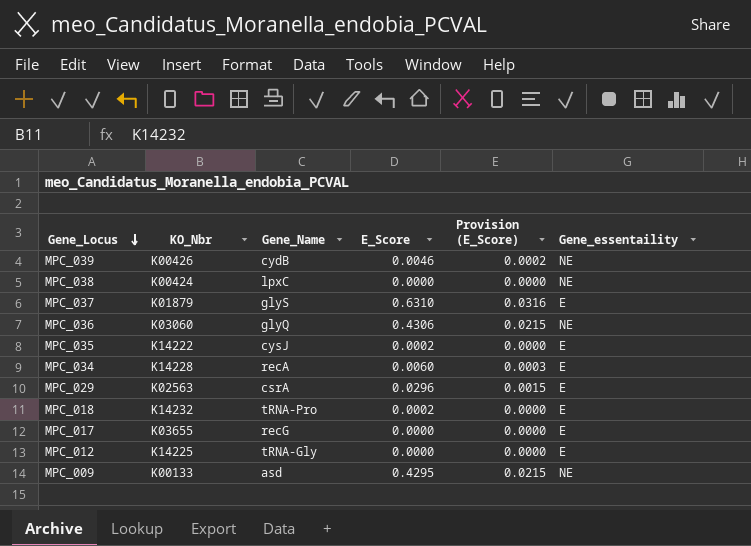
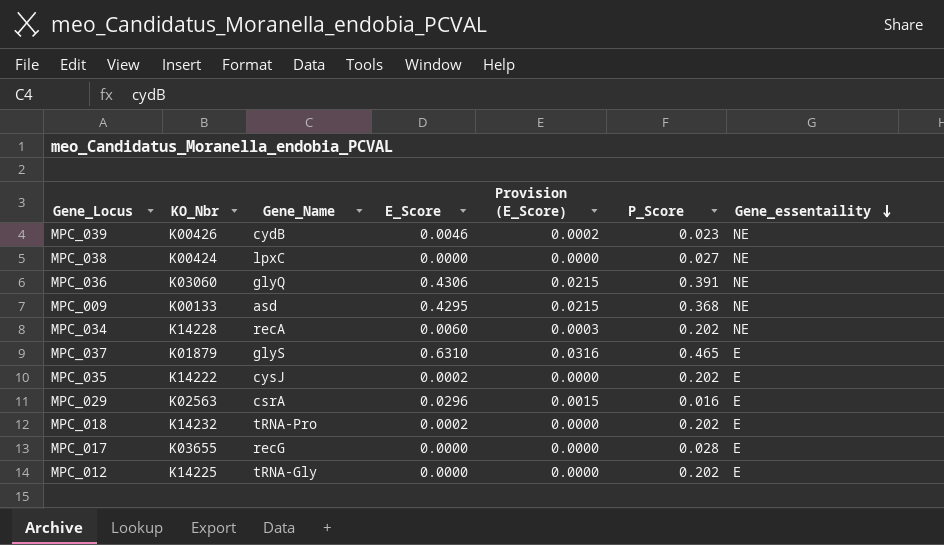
row order: Gene_Locus descending -> Gene_essentaility descending
column P_Score | position: none -> 6
MPC_034 | Gene_essentaility: E -> NE

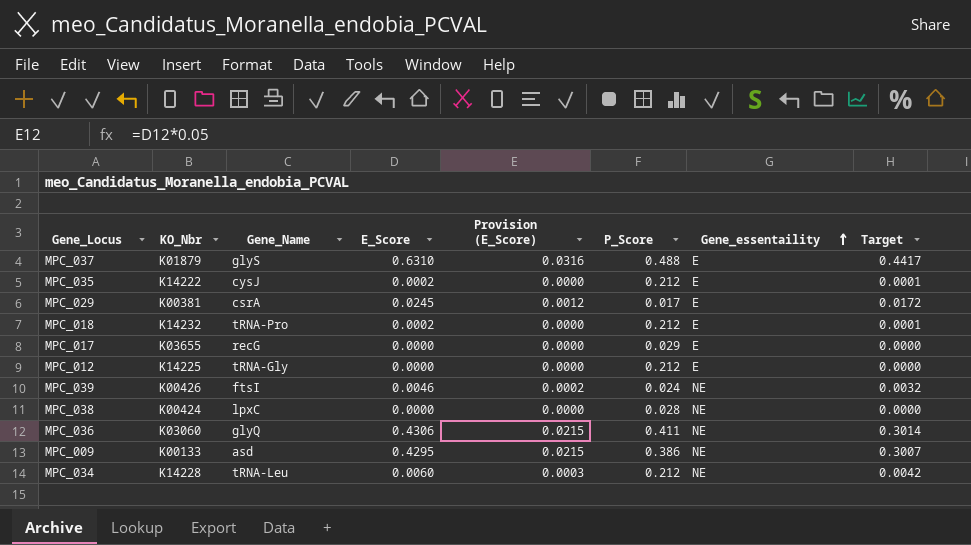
row order: Gene_essentaility descending -> Gene_essentaility ascending
column Target | formula: none -> [E_Score] * 0.7
MPC_037 | P_Score: 0.465 -> 0.488
MPC_035 | P_Score: 0.202 -> 0.212
MPC_029 | KO_Nbr: K02563 -> K00381
MPC_029 | E_Score: 0.0296 -> 0.0245
MPC_029 | Provision (E_Score): 0.0015 -> 0.0012
MPC_029 | P_Score: 0.016 -> 0.017
MPC_018 | P_Score: 0.202 -> 0.212
MPC_017 | P_Score: 0.028 -> 0.029
MPC_012 | P_Score: 0.202 -> 0.212
MPC_039 | Gene_Name: cydB -> ftsI
MPC_039 | P_Score: 0.023 -> 0.024
MPC_038 | P_Score: 0.027 -> 0.028
MPC_036 | P_Score: 0.391 -> 0.411
MPC_009 | P_Score: 0.368 -> 0.386
MPC_034 | Gene_Name: recA -> tRNA-Leu
MPC_034 | P_Score: 0.202 -> 0.212

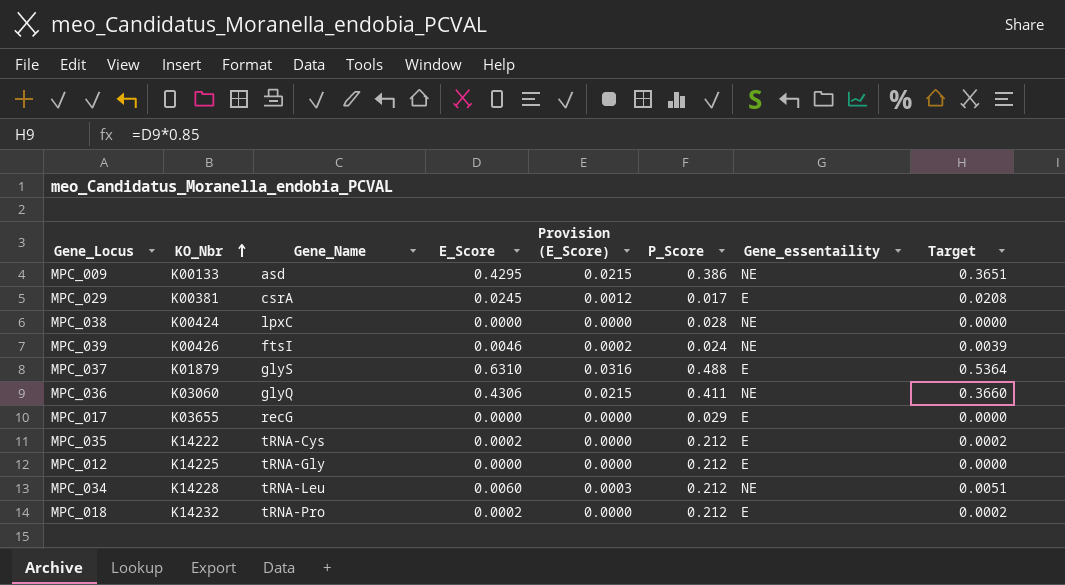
row order: Gene_essentaility ascending -> KO_Nbr ascending
column Target | formula: [E_Score] * 0.7 -> [E_Score] * 0.85
MPC_035 | Gene_Name: cysJ -> tRNA-Cys

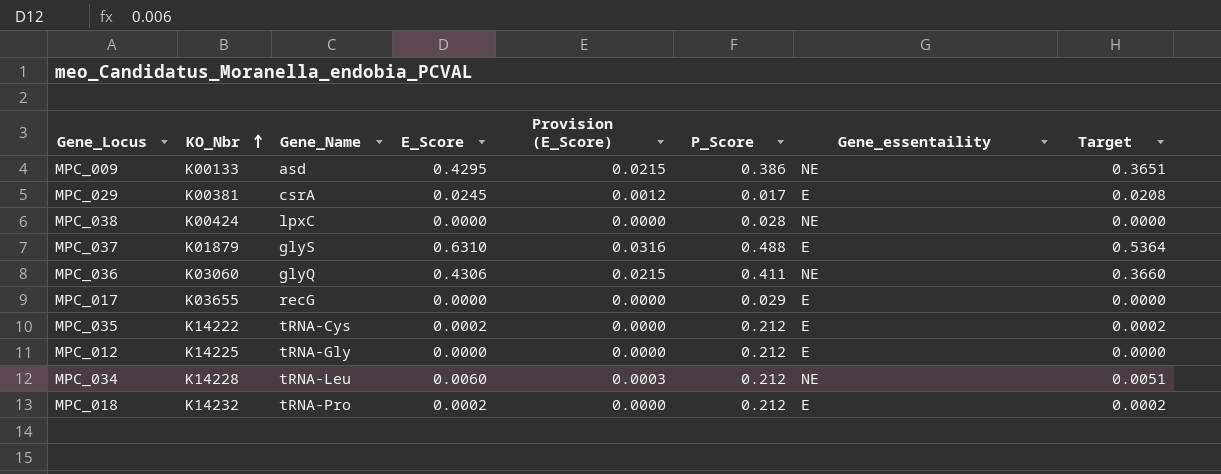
row MPC_039: K00426 | ftsI | 0.0046 | 0.0002 | 0.024 | NE | 0.0039 -> none

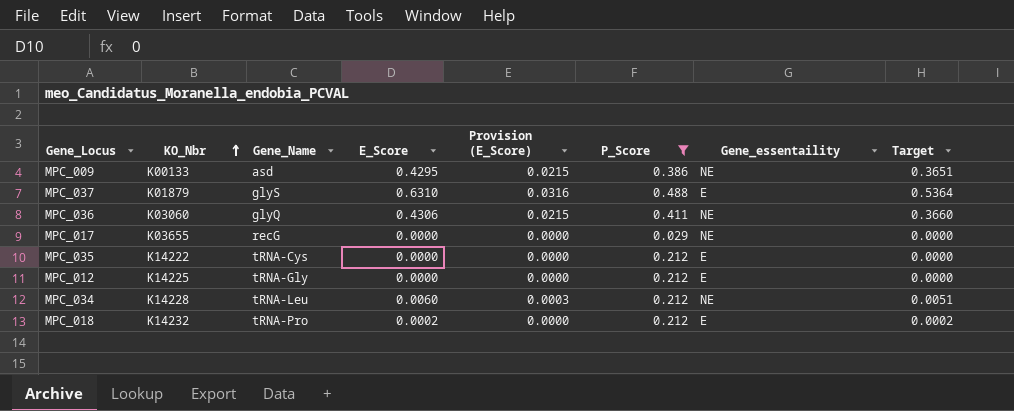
filter: none -> P_Score >= 0.029
MPC_017 | Gene_essentaility: E -> NE
MPC_035 | E_Score: 0.0002 -> 0.0000
MPC_035 | Target: 0.0002 -> 0.0000

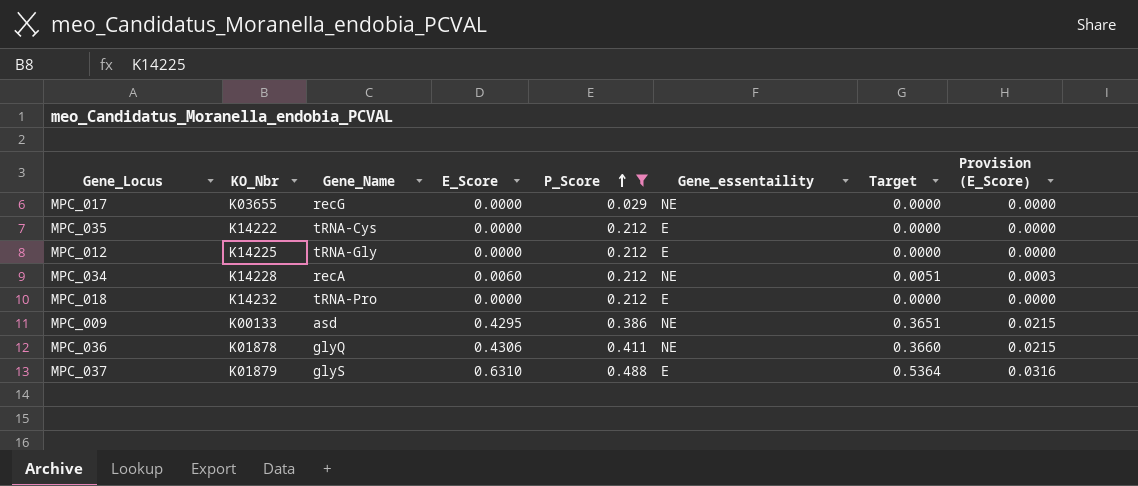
row order: KO_Nbr ascending -> P_Score ascending
column Provision (E_Score) | position: 5 -> 8
MPC_034 | Gene_Name: tRNA-Leu -> recA
MPC_018 | E_Score: 0.0002 -> 0.0000
MPC_018 | Target: 0.0002 -> 0.0000
MPC_036 | KO_Nbr: K03060 -> K01878

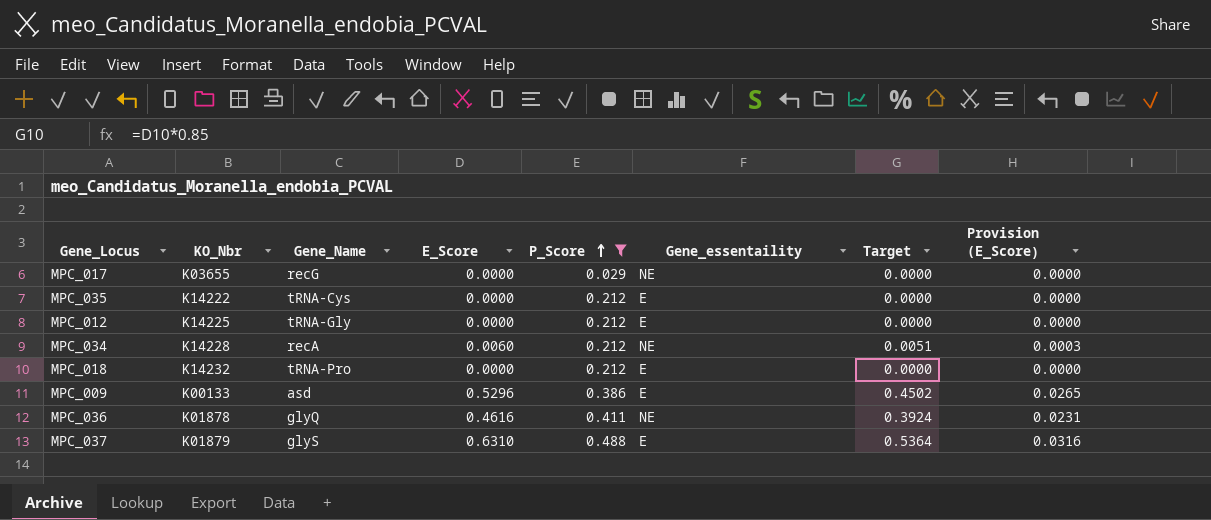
MPC_009 | E_Score: 0.4295 -> 0.5296
MPC_009 | Gene_essentaility: NE -> E
MPC_009 | Target: 0.3651 -> 0.4502
MPC_009 | Provision (E_Score): 0.0215 -> 0.0265
MPC_036 | E_Score: 0.4306 -> 0.4616
MPC_036 | Target: 0.3660 -> 0.3924
MPC_036 | Provision (E_Score): 0.0215 -> 0.0231

